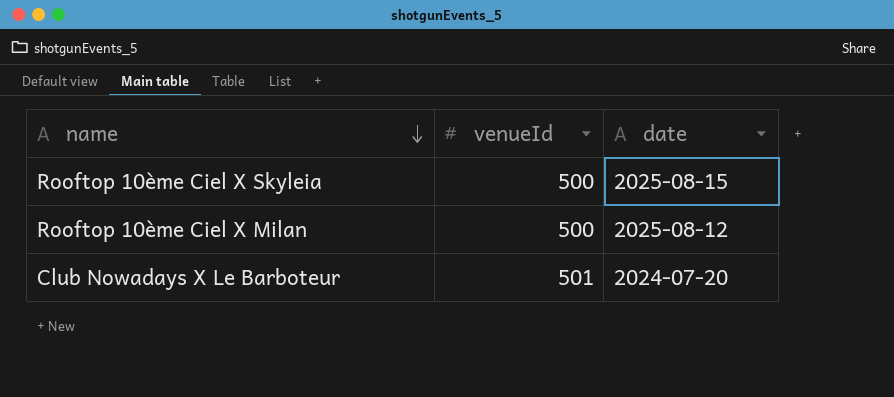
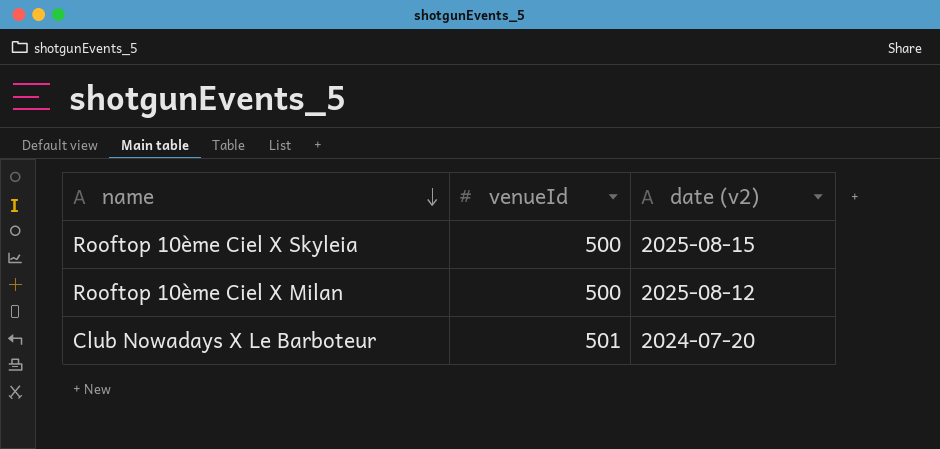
column name: date -> date (v2)

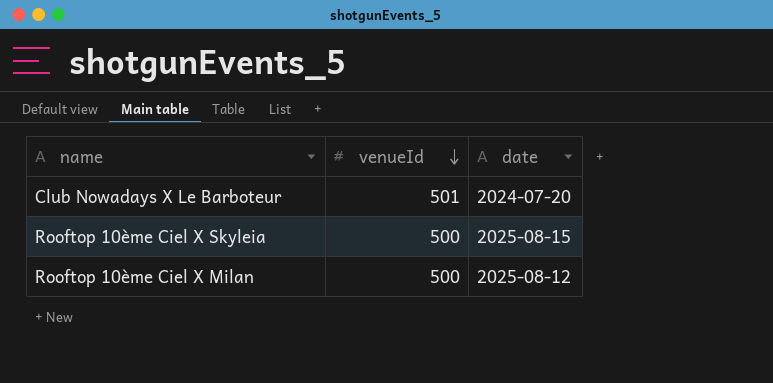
row order: name descending -> venueId descending
column name: date (v2) -> date

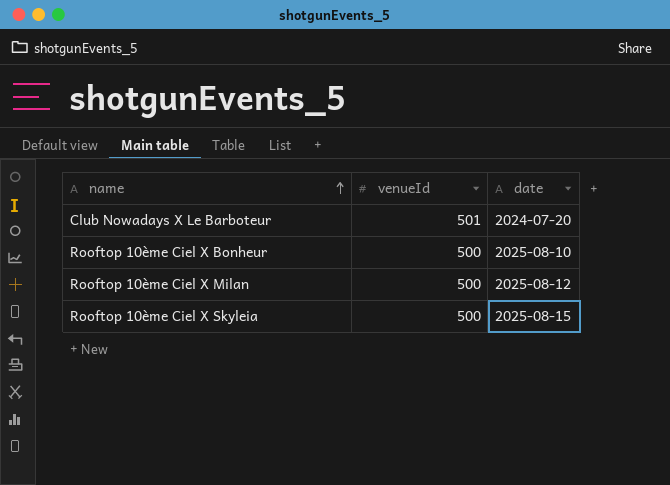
row order: venueId descending -> name ascending
row Rooftop 10ème Ciel X Bonheur: none -> 500 | 2025-08-10

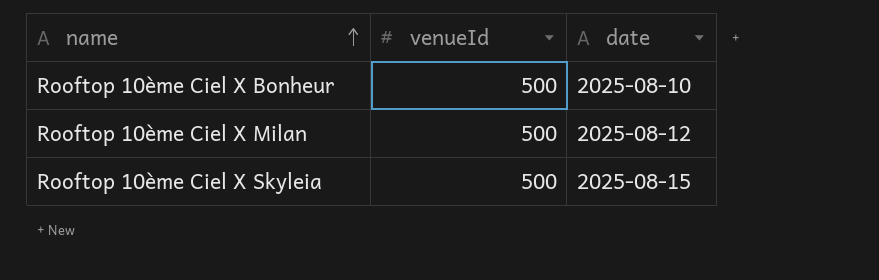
row Club Nowadays X Le Barboteur: 501 | 2024-07-20 -> none

